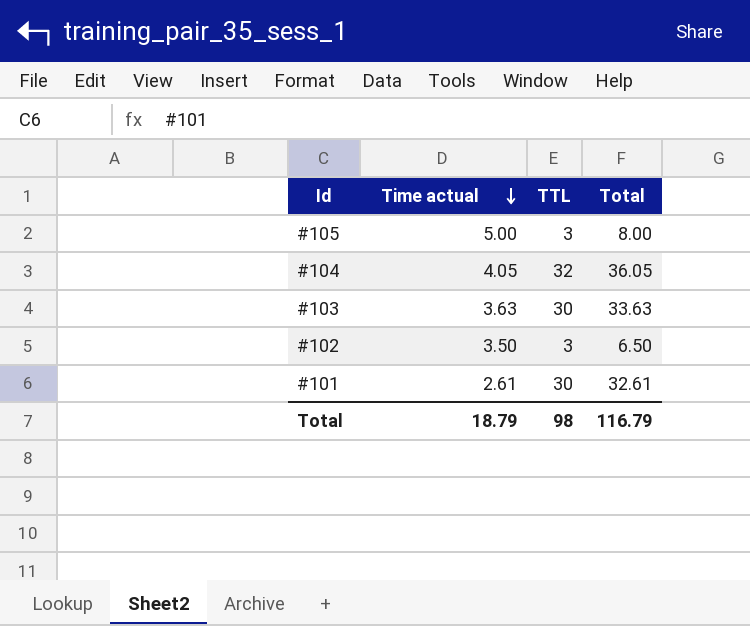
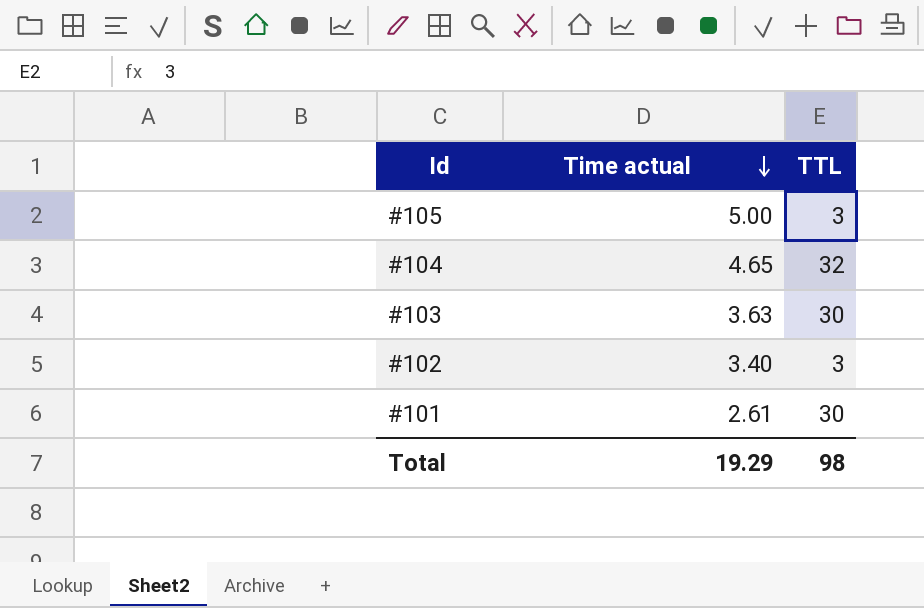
column Total | formula: [Time actual] + [TTL] -> none
#104 | Time actual: 4.05 -> 4.65
#102 | Time actual: 3.50 -> 3.40
Total | Time actual: 18.79 -> 19.29

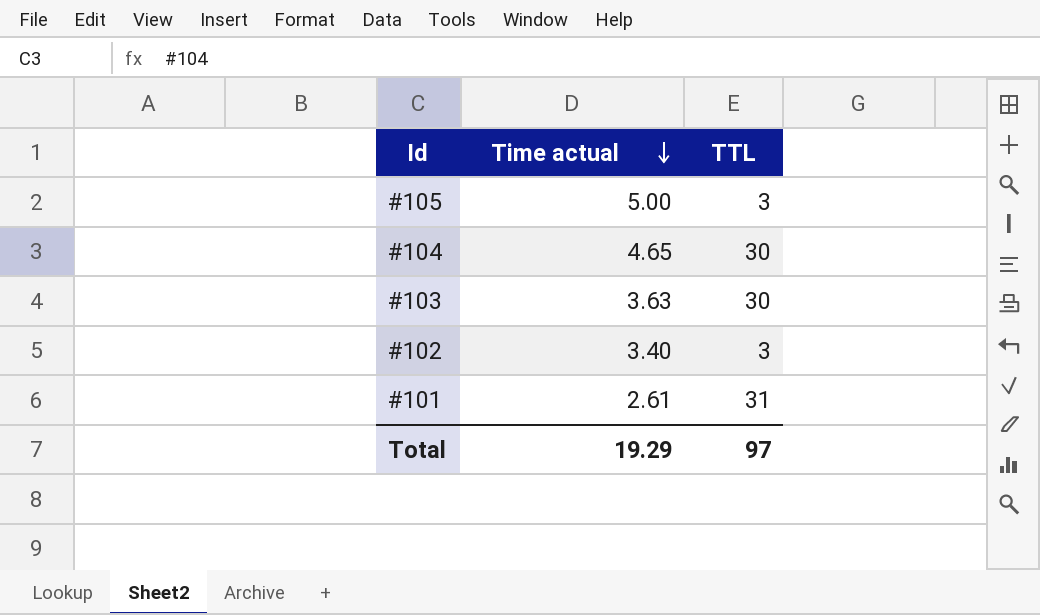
#104 | TTL: 32 -> 30
#101 | TTL: 30 -> 31
Total | TTL: 98 -> 97

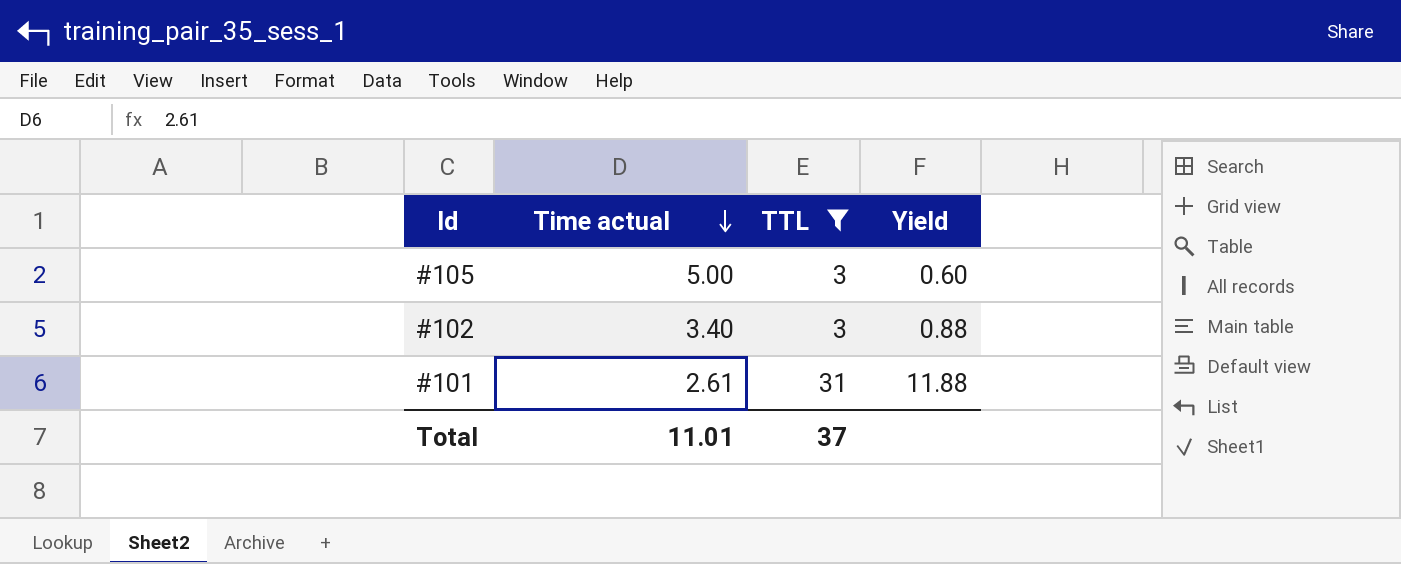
filter: none -> TTL != 30
column Yield | formula: none -> [TTL] / [Time actual]
Total | Time actual: 19.29 -> 11.01
Total | TTL: 97 -> 37

